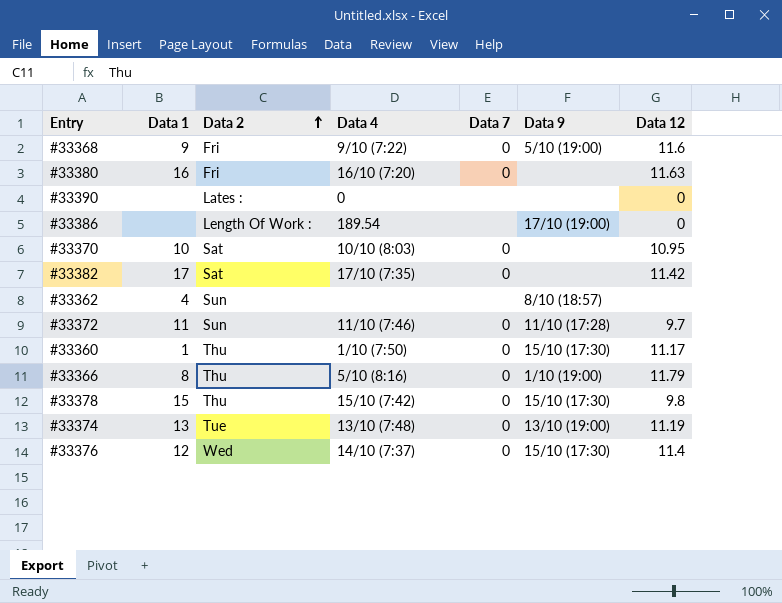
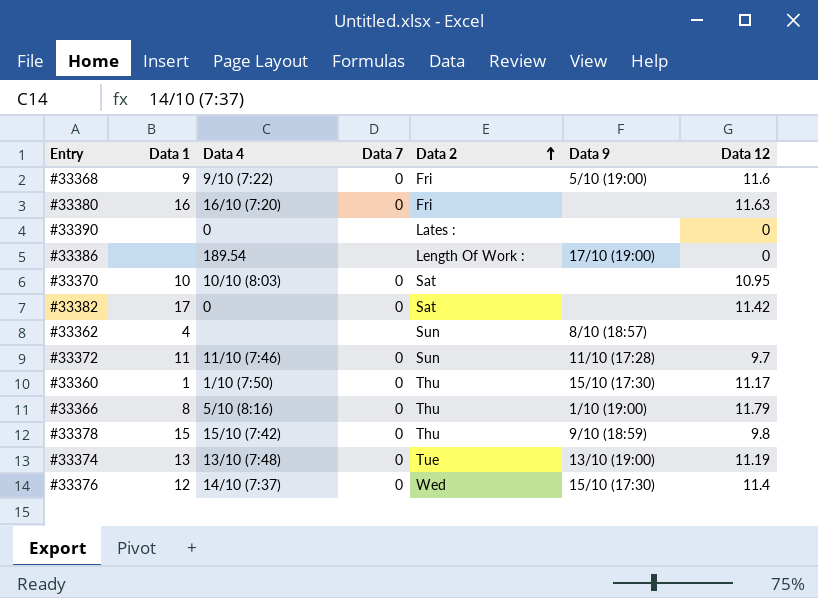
column Data 2 | position: 3 -> 5
#33382 | Data 4: 17/10 (7:35) -> 0
#33378 | Data 9: 15/10 (17:30) -> 9/10 (18:59)

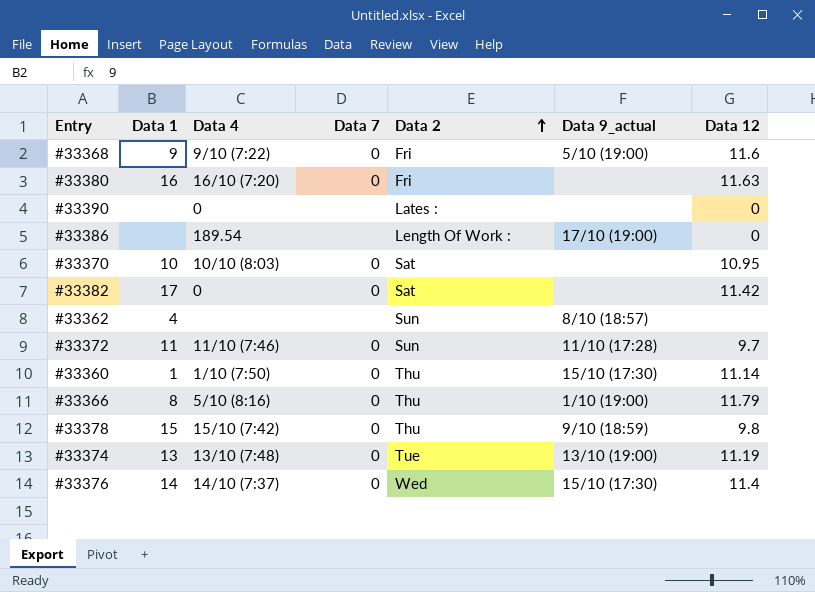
column name: Data 9 -> Data 9_actual
#33360 | Data 12: 11.17 -> 11.14
#33376 | Data 1: 12 -> 14

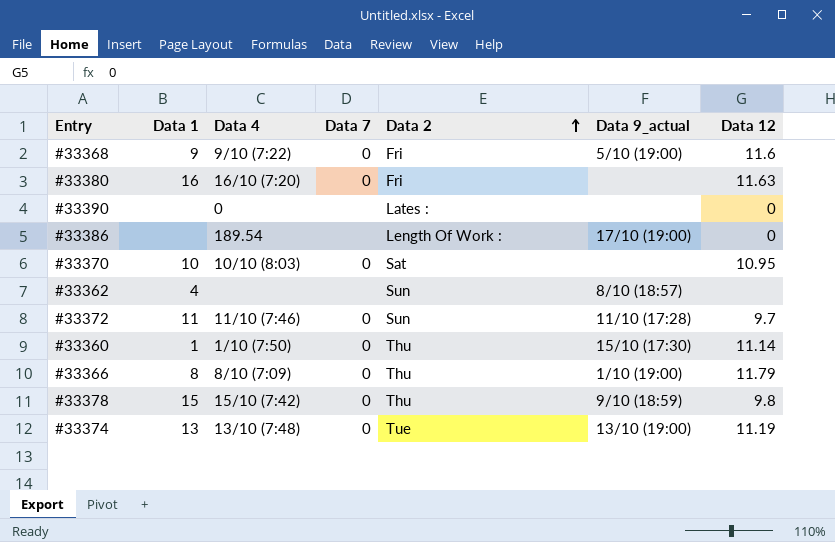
row #33382: 17 | 0 | 0 | Sat | none | 11.42 -> none
row #33376: 14 | 14/10 (7:37) | 0 | Wed | 15/10 (17:30) | 11.4 -> none
#33366 | Data 4: 5/10 (8:16) -> 8/10 (7:09)

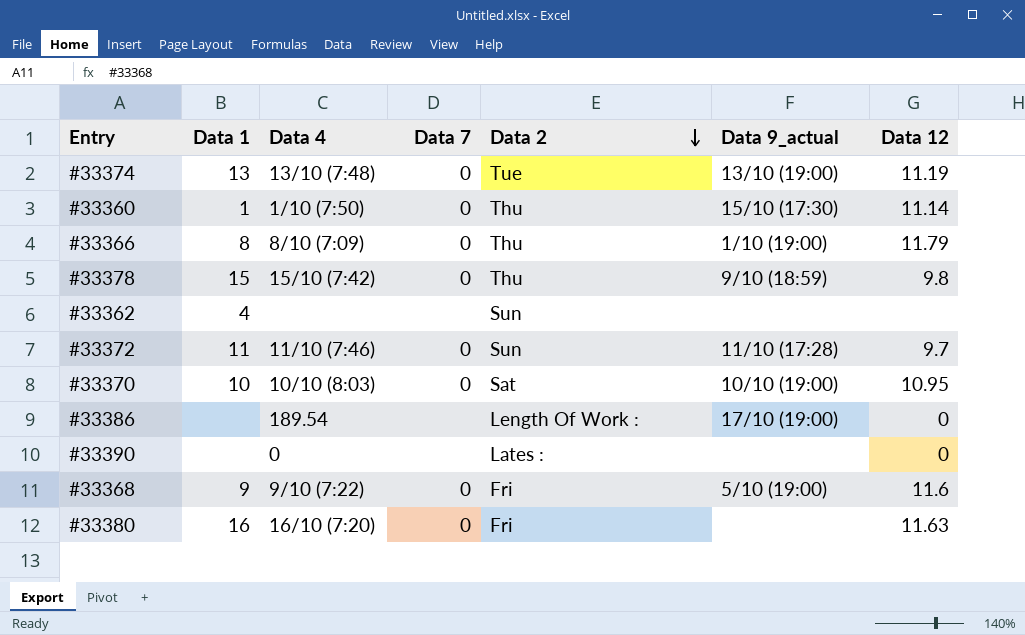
row order: Data 2 ascending -> Data 2 descending
#33362 | Data 9_actual: 8/10 (18:57) -> none
#33370 | Data 9_actual: none -> 10/10 (19:00)

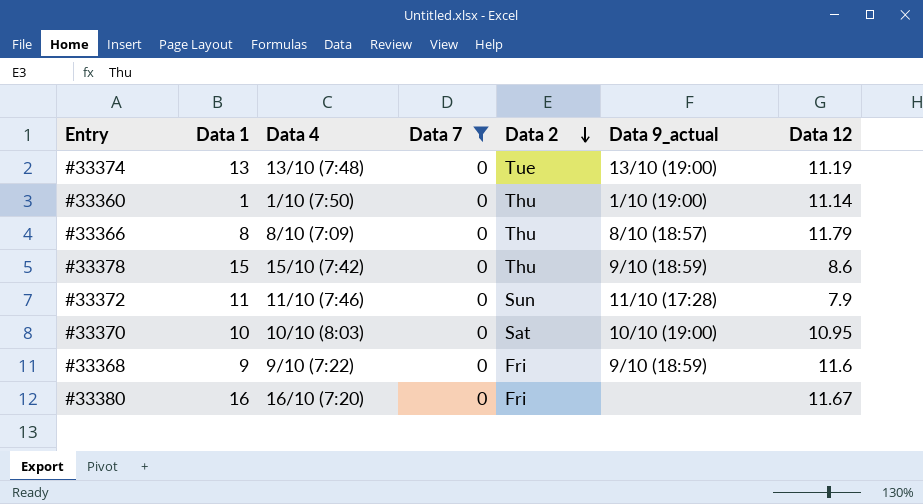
filter: none -> Data 7 = 0
#33360 | Data 9_actual: 15/10 (17:30) -> 1/10 (19:00)
#33366 | Data 9_actual: 1/10 (19:00) -> 8/10 (18:57)
#33378 | Data 12: 9.8 -> 8.6
#33372 | Data 12: 9.7 -> 7.9
#33368 | Data 9_actual: 5/10 (19:00) -> 9/10 (18:59)
#33380 | Data 12: 11.63 -> 11.67

